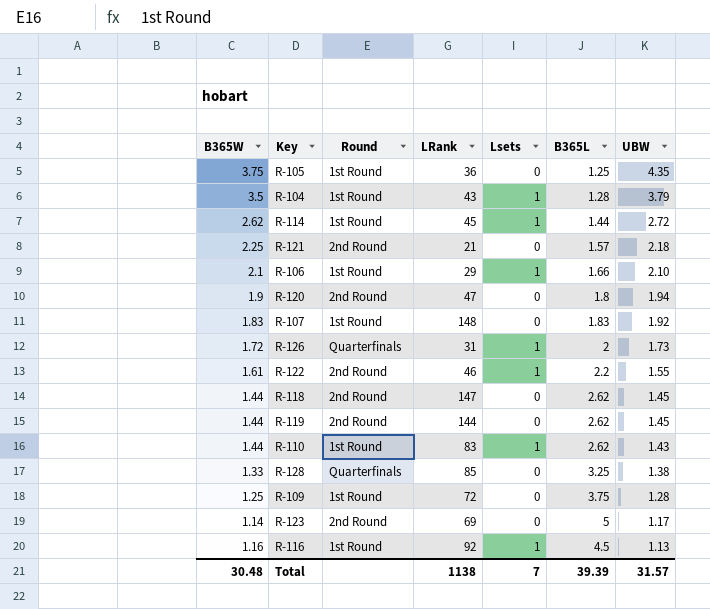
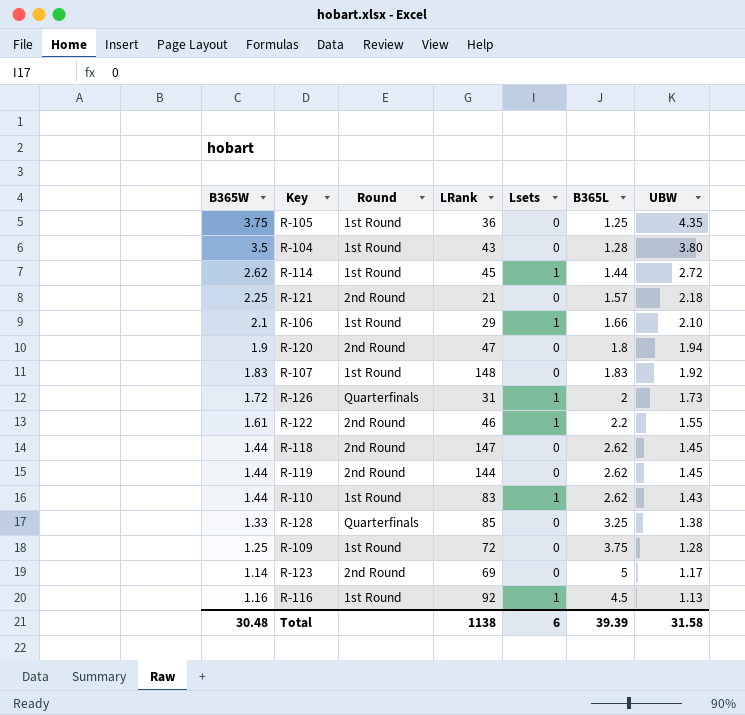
R-104 | Lsets: 1 -> 0
R-104 | UBW: 3.79 -> 3.80
Total | Lsets: 7 -> 6
Total | UBW: 31.57 -> 31.58

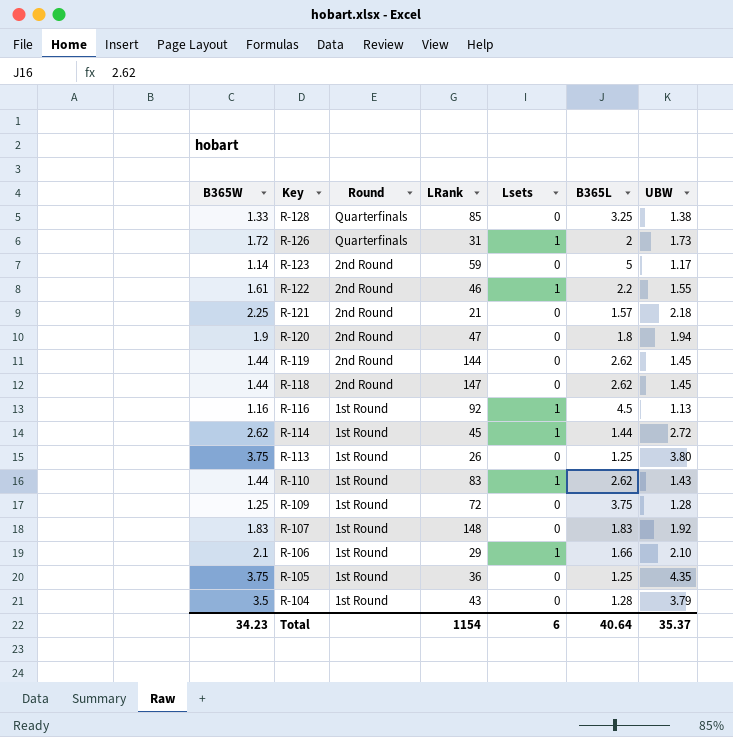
row order: UBW descending -> Key descending
R-123 | LRank: 69 -> 59
row R-113: none -> 3.75 | 1st Round | 26 | 0 | 1.25 | 3.80
R-104 | UBW: 3.80 -> 3.79
Total | B365W: 30.48 -> 34.23
Total | LRank: 1138 -> 1154
Total | B365L: 39.39 -> 40.64
Total | UBW: 31.58 -> 35.37

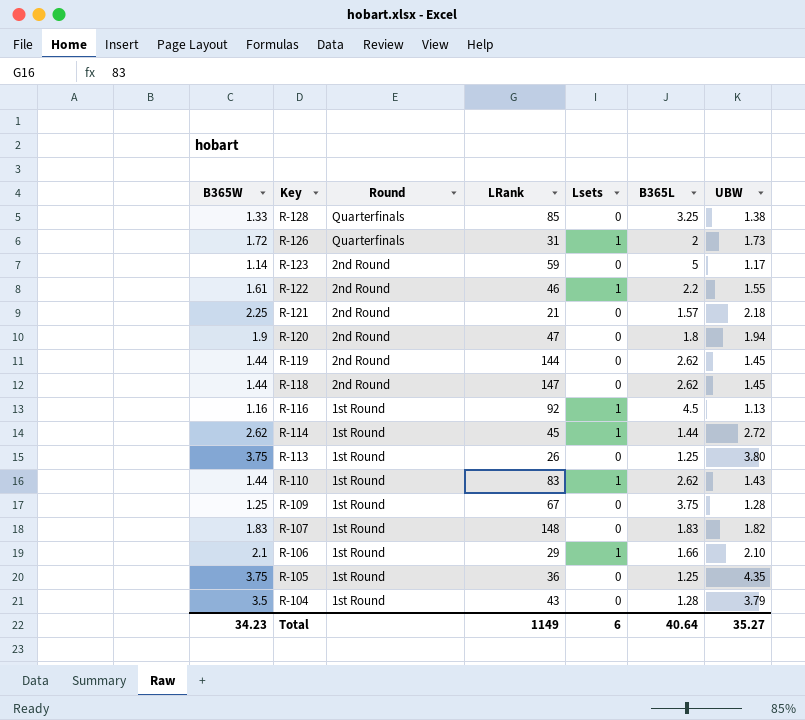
R-109 | LRank: 72 -> 67
R-107 | UBW: 1.92 -> 1.82
Total | LRank: 1154 -> 1149
Total | UBW: 35.37 -> 35.27

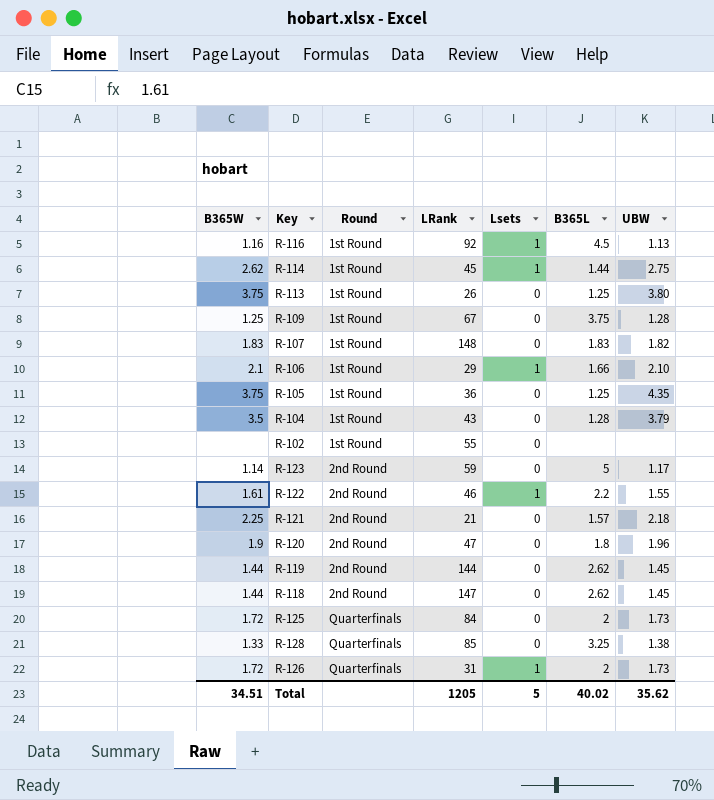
row order: Key descending -> Round ascending
row R-110: 1.44 | 1st Round | 83 | 1 | 2.62 | 1.43 -> none
R-114 | UBW: 2.72 -> 2.75
row R-102: none -> none | 1st Round | 55 | 0 | none | none
R-120 | UBW: 1.94 -> 1.96
row R-125: none -> 1.72 | Quarterfinals | 84 | 0 | 2 | 1.73
Total | B365W: 34.23 -> 34.51
Total | LRank: 1149 -> 1205
Total | Lsets: 6 -> 5
Total | B365L: 40.64 -> 40.02
Total | UBW: 35.27 -> 35.62

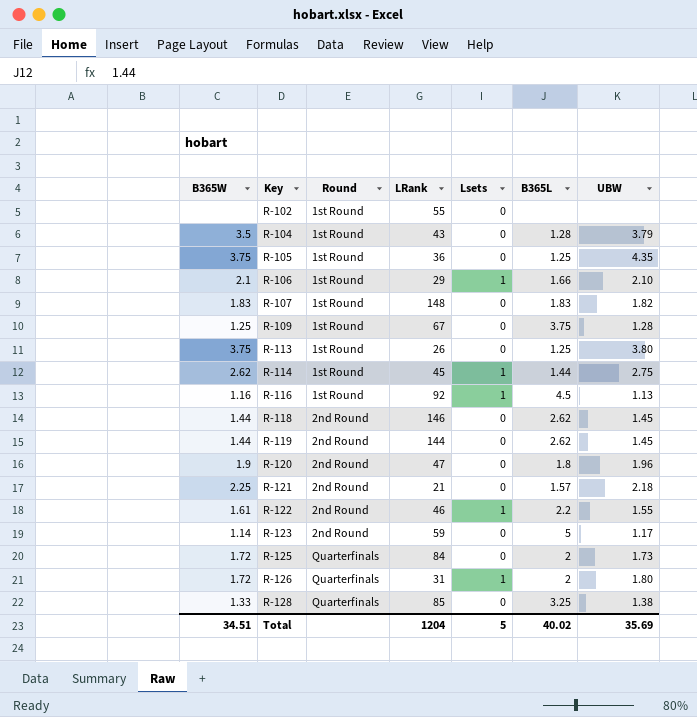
row order: Round ascending -> Key ascending
R-118 | LRank: 147 -> 146
R-126 | UBW: 1.73 -> 1.80
Total | LRank: 1205 -> 1204
Total | UBW: 35.62 -> 35.69

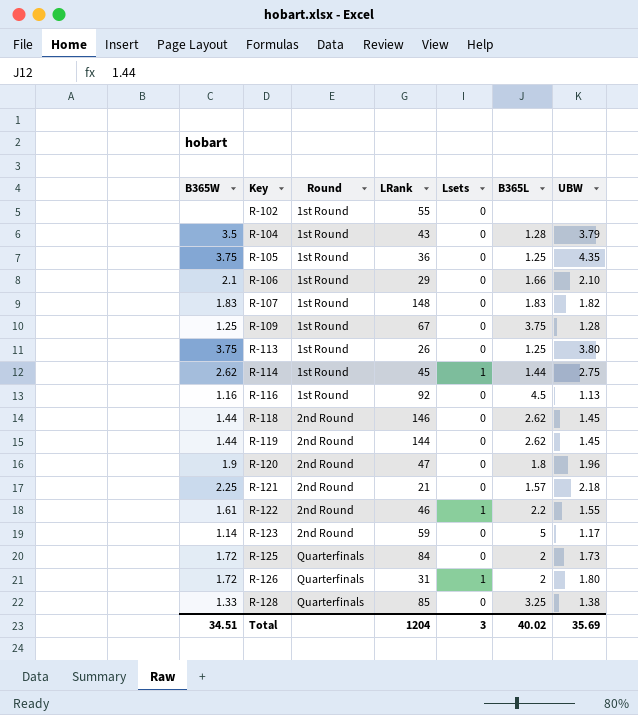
R-106 | Lsets: 1 -> 0
R-116 | Lsets: 1 -> 0
Total | Lsets: 5 -> 3

